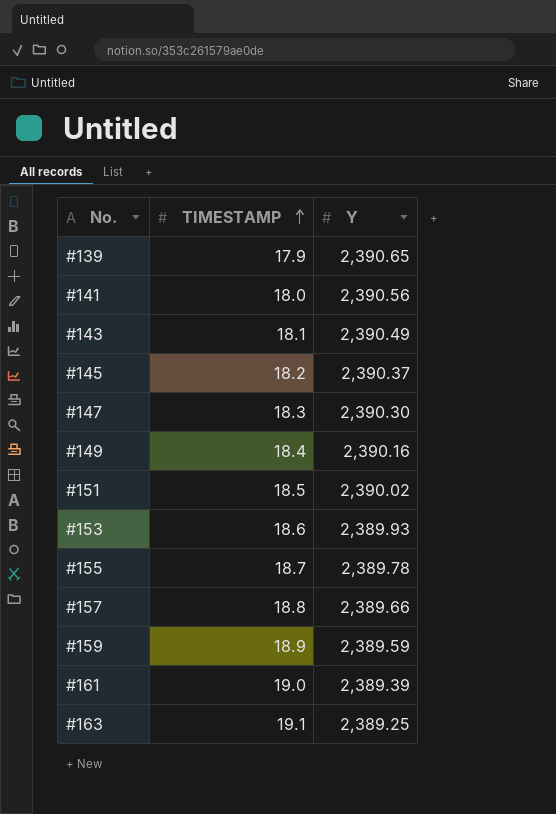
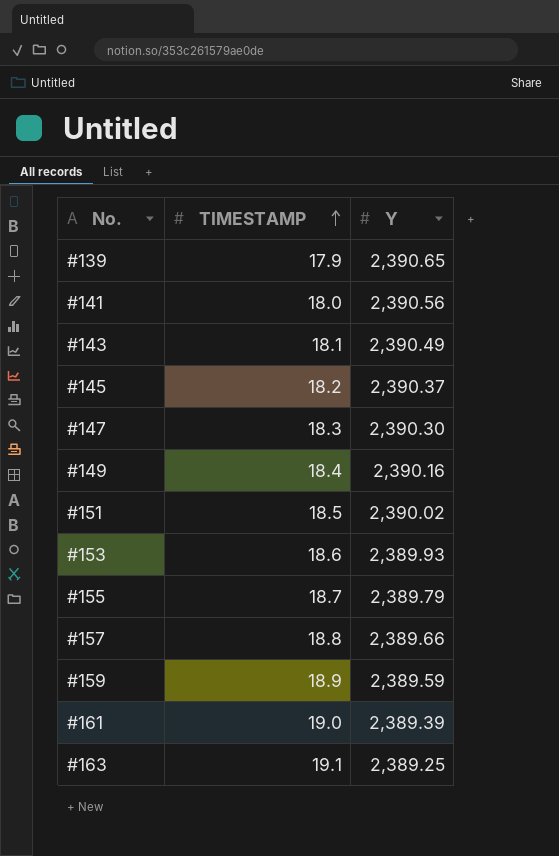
#155 | Y: 2,389.78 -> 2,389.79

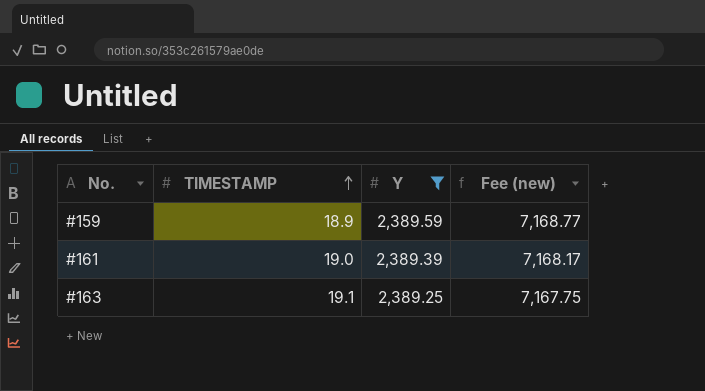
filter: none -> Y <= 2,389.59
column Fee (new) | formula: none -> [Y] * 3

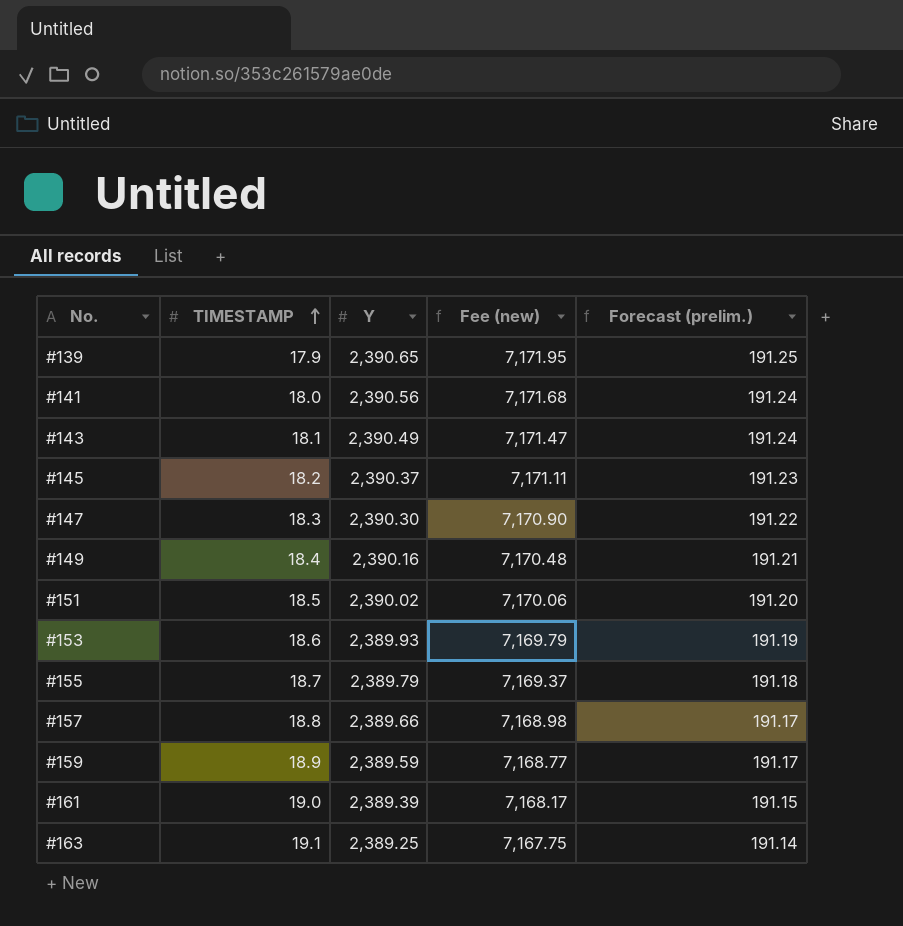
filter: Y <= 2,389.59 -> none
column Forecast (prelim.) | formula: none -> [Y] * 0.08

